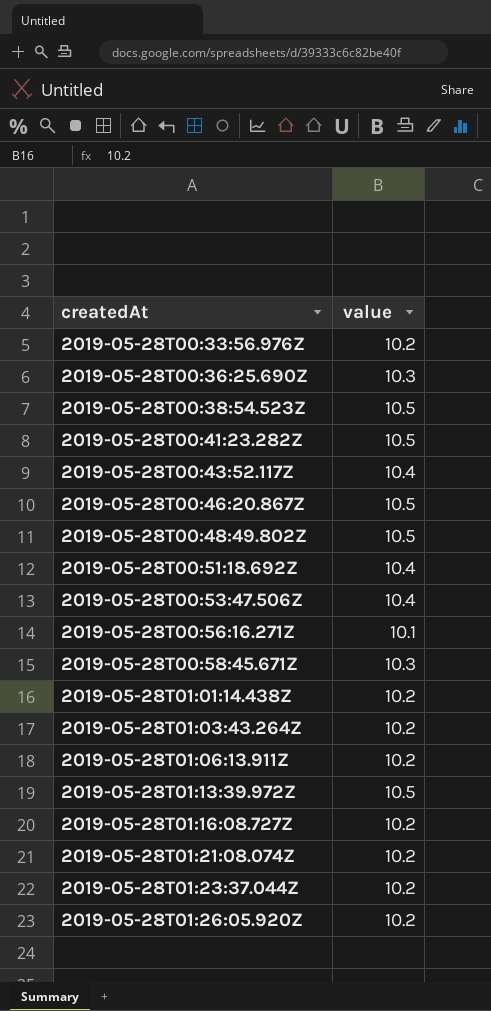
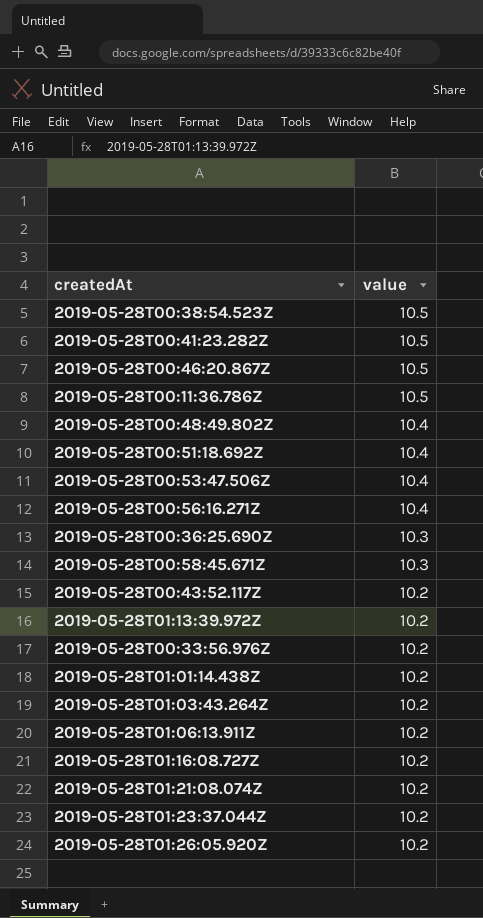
row order: createdAt ascending -> value descending
row 2019-05-28T00:11:36.786Z: none -> 10.5
2019-05-28T00:48:49.802Z | value: 10.5 -> 10.4
2019-05-28T00:56:16.271Z | value: 10.1 -> 10.4
2019-05-28T00:43:52.117Z | value: 10.4 -> 10.2
2019-05-28T01:13:39.972Z | value: 10.5 -> 10.2

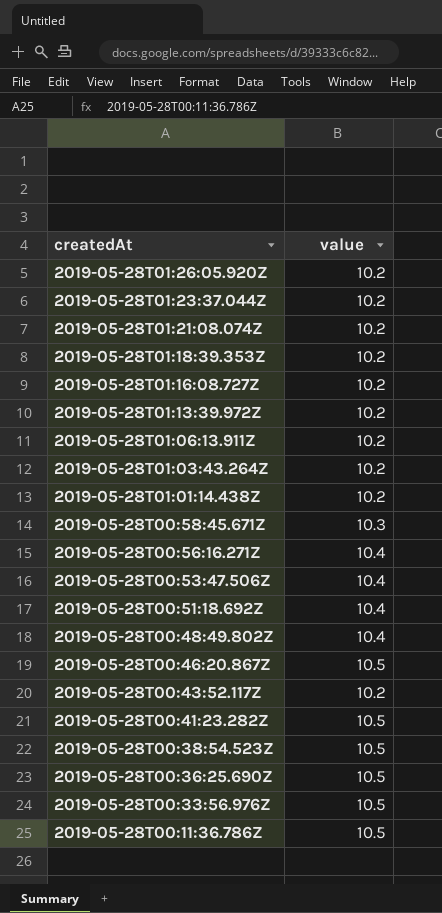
row order: value descending -> createdAt descending
row 2019-05-28T01:18:39.353Z: none -> 10.2
2019-05-28T00:36:25.690Z | value: 10.3 -> 10.5
2019-05-28T00:33:56.976Z | value: 10.2 -> 10.5

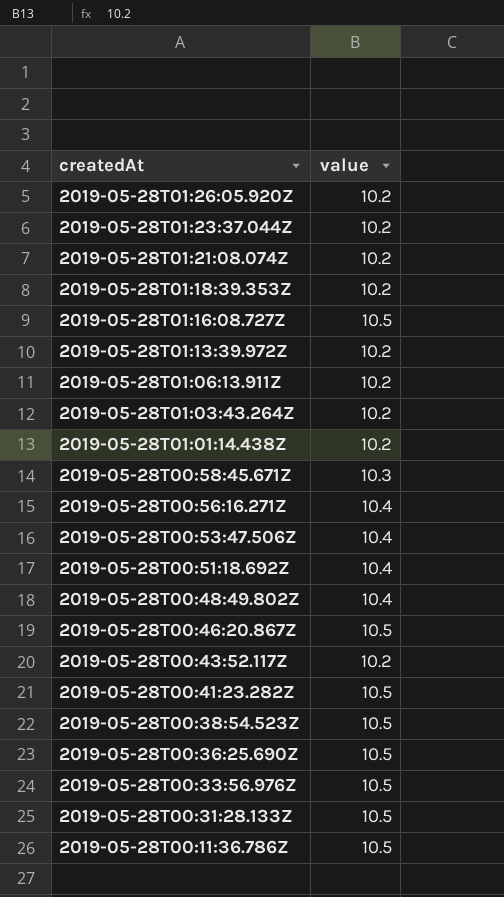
2019-05-28T01:16:08.727Z | value: 10.2 -> 10.5
row 2019-05-28T00:31:28.133Z: none -> 10.5

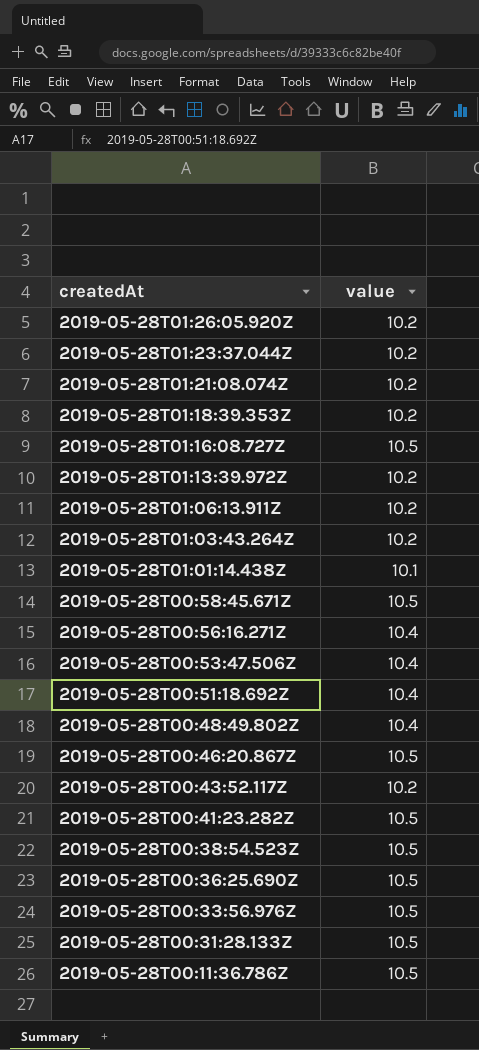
2019-05-28T01:01:14.438Z | value: 10.2 -> 10.1
2019-05-28T00:58:45.671Z | value: 10.3 -> 10.5

